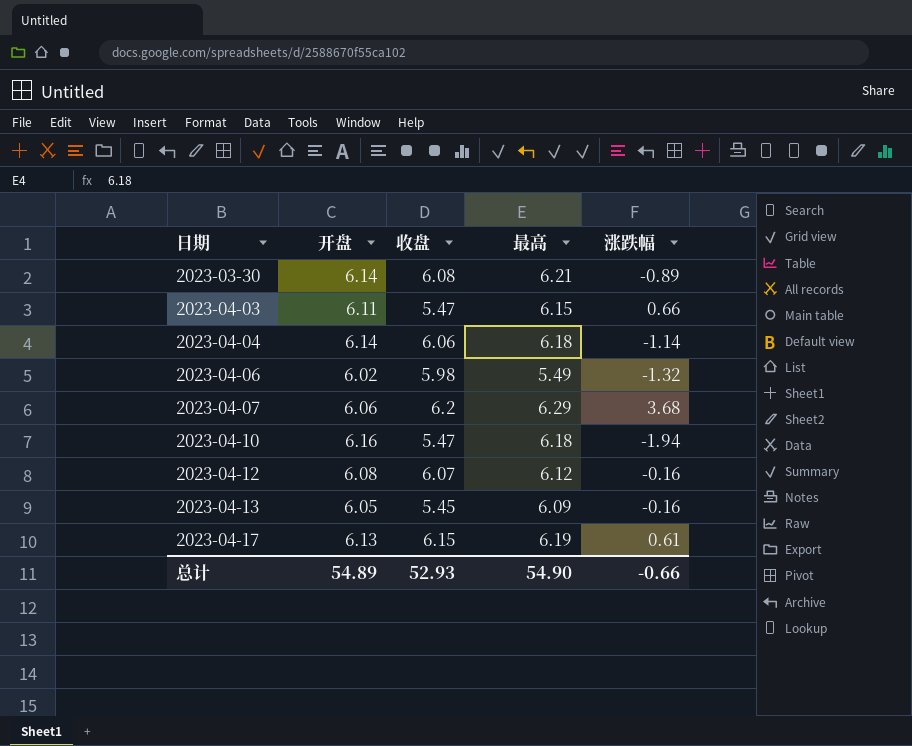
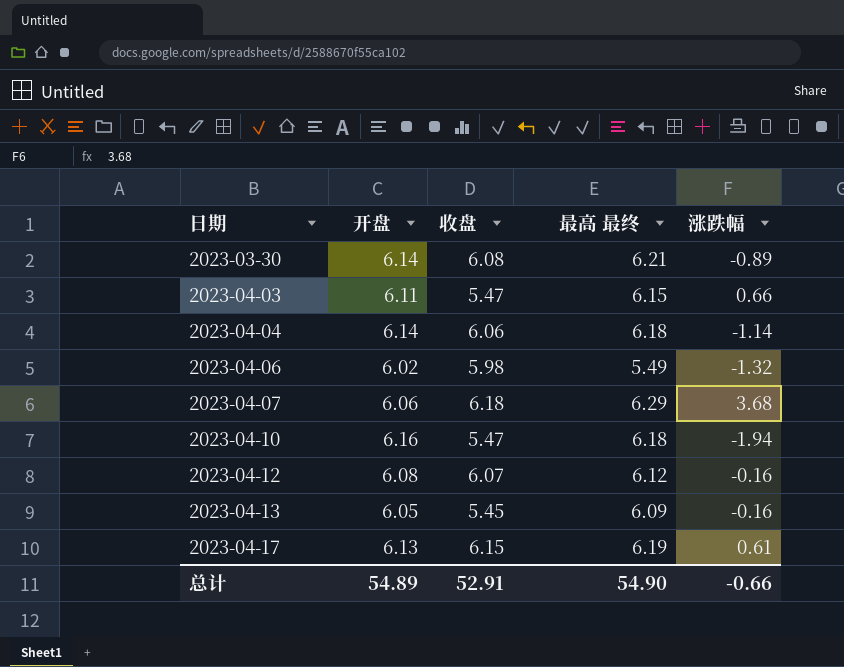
column name: 最高 -> 最高 最终
2023-04-07 | 收盘: 6.2 -> 6.18
总计 | 收盘: 52.93 -> 52.91

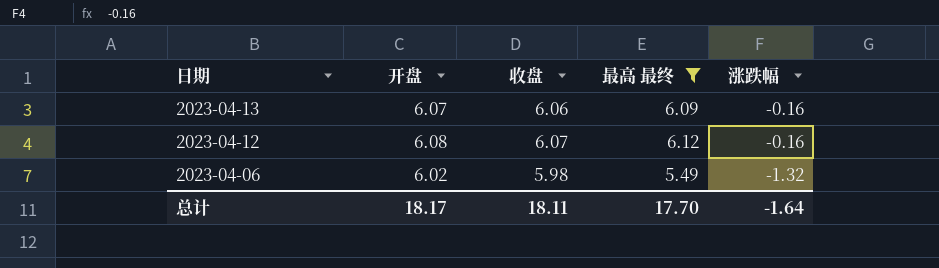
filter: none -> 最高 最终 <= 6.12
row order: 日期 ascending -> 日期 descending
2023-04-13 | 开盘: 6.05 -> 6.07
2023-04-13 | 收盘: 5.45 -> 6.06
总计 | 开盘: 54.89 -> 18.17
总计 | 收盘: 52.91 -> 18.11
总计 | 最高 最终: 54.90 -> 17.70
总计 | 涨跌幅: -0.66 -> -1.64

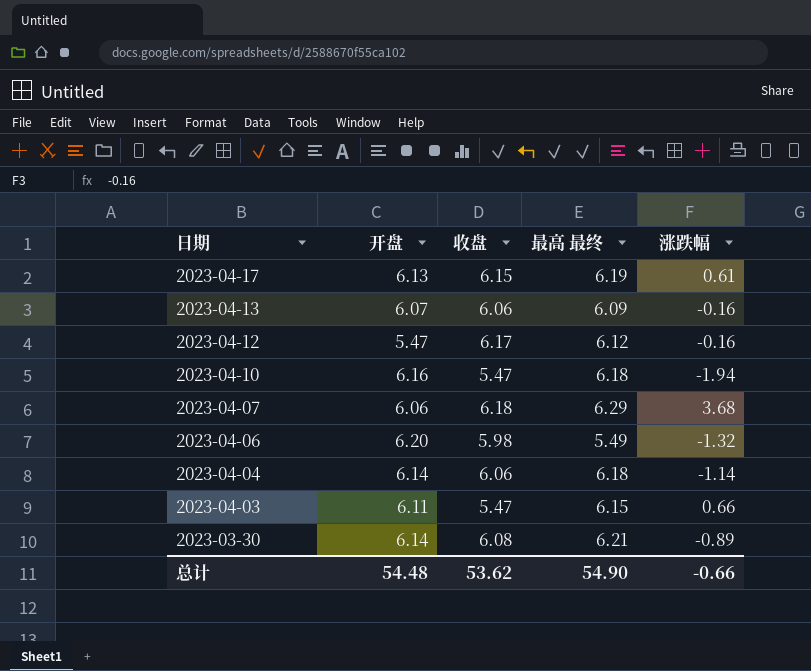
filter: 最高 最终 <= 6.12 -> none
2023-04-12 | 开盘: 6.08 -> 5.47
2023-04-12 | 收盘: 6.07 -> 6.17
2023-04-06 | 开盘: 6.02 -> 6.20
总计 | 开盘: 18.17 -> 54.48
总计 | 收盘: 18.11 -> 53.62
总计 | 最高 最终: 17.70 -> 54.90
总计 | 涨跌幅: -1.64 -> -0.66

